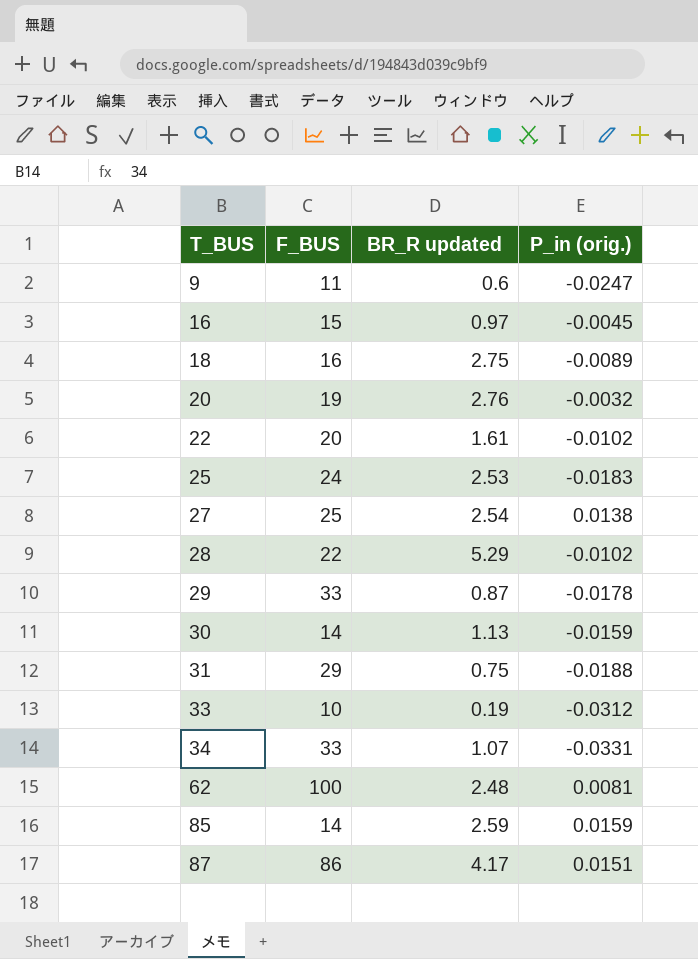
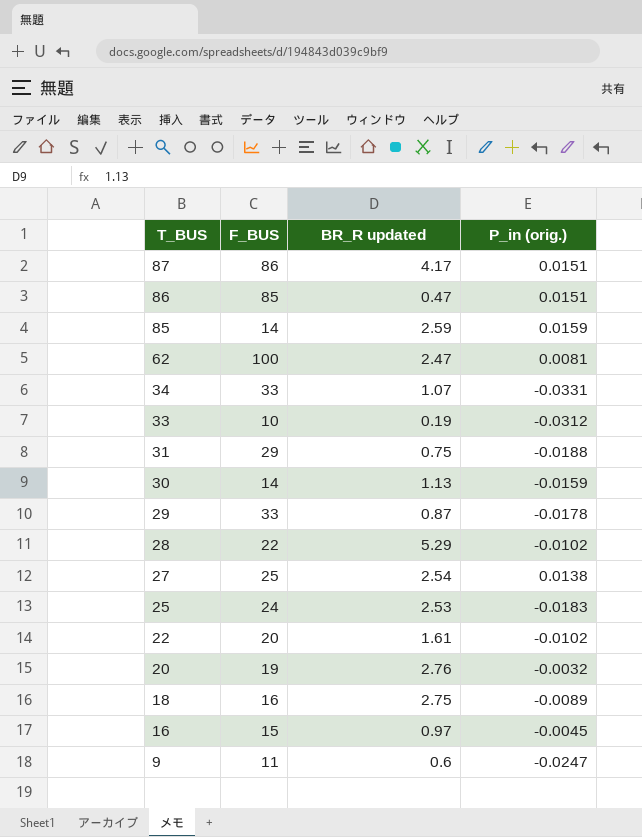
row order: T_BUS ascending -> T_BUS descending
row 86: none -> 85 | 0.47 | 0.0151
62 | BR_R updated: 2.48 -> 2.47

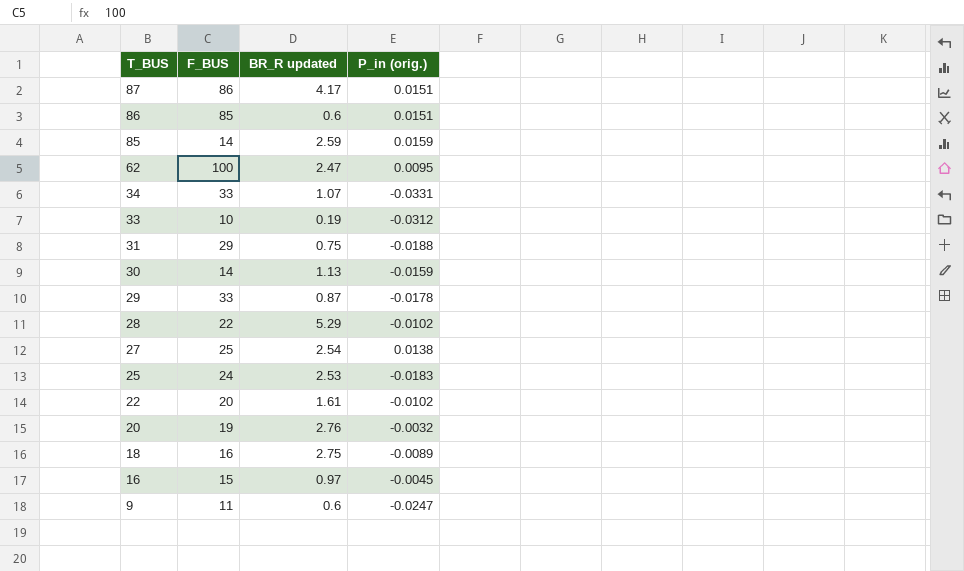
86 | BR_R updated: 0.47 -> 0.6
62 | P_in (orig.): 0.0081 -> 0.0095

